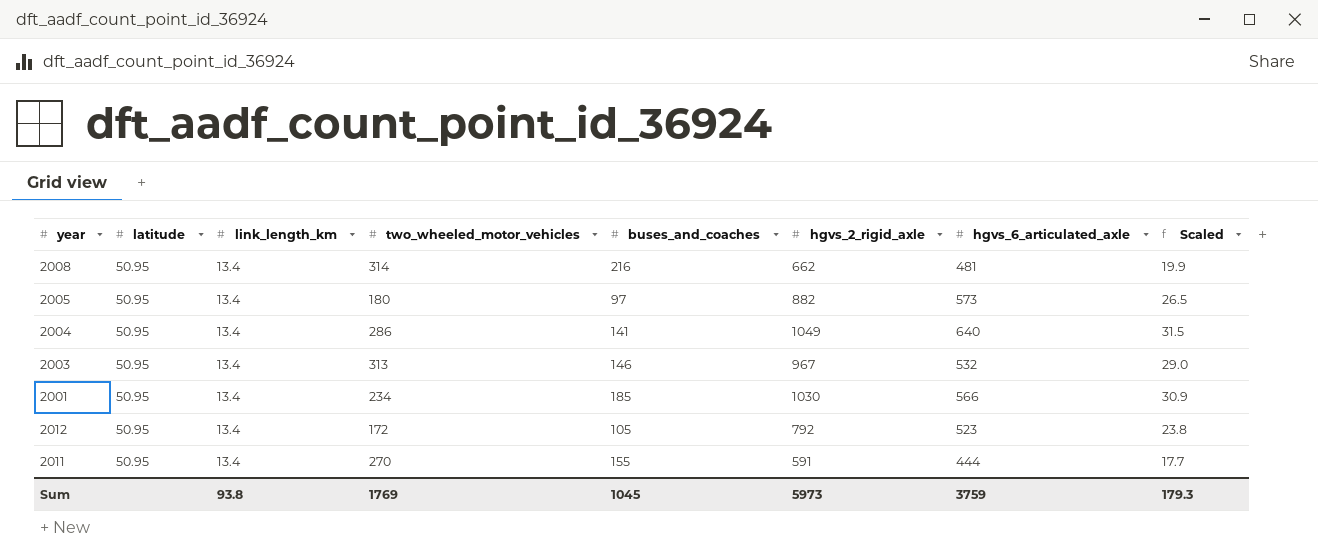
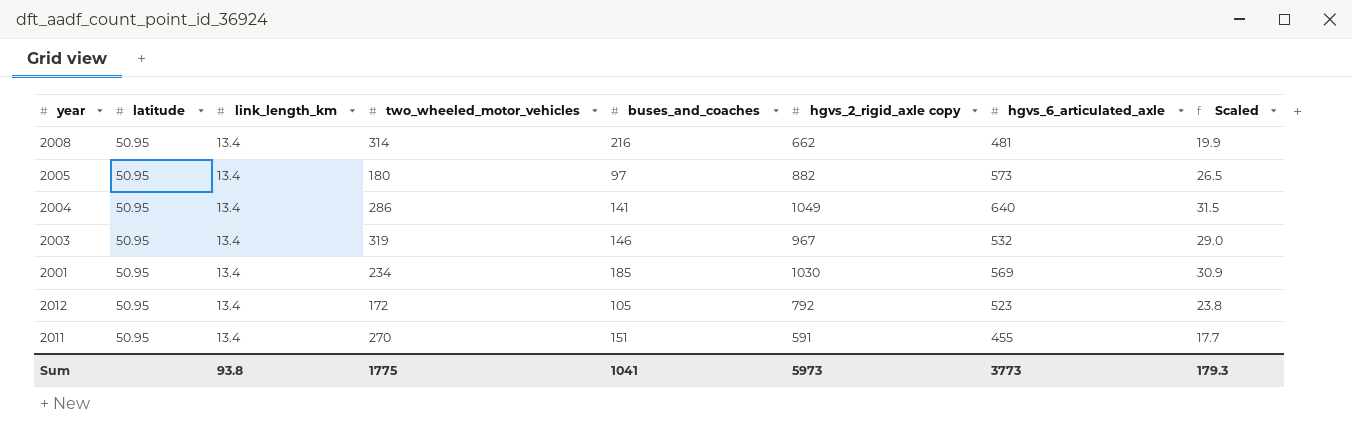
column name: hgvs_2_rigid_axle -> hgvs_2_rigid_axle copy
2003 | two_wheeled_motor_vehicles: 313 -> 319
2001 | hgvs_6_articulated_axle: 566 -> 569
2011 | buses_and_coaches: 155 -> 151
2011 | hgvs_6_articulated_axle: 444 -> 455
Sum | two_wheeled_motor_vehicles: 1769 -> 1775
Sum | buses_and_coaches: 1045 -> 1041
Sum | hgvs_6_articulated_axle: 3759 -> 3773

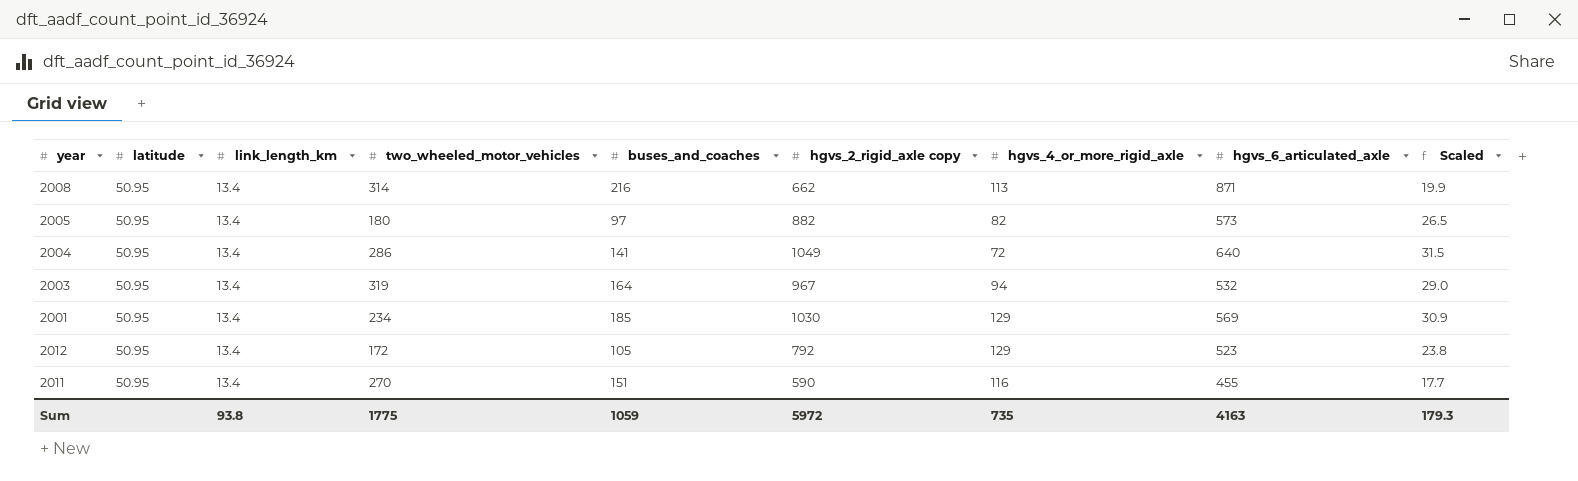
column hgvs_4_or_more_rigid_axle | position: none -> 7
2008 | hgvs_6_articulated_axle: 481 -> 871
2003 | buses_and_coaches: 146 -> 164
2011 | hgvs_2_rigid_axle copy: 591 -> 590
Sum | buses_and_coaches: 1041 -> 1059
Sum | hgvs_2_rigid_axle copy: 5973 -> 5972
Sum | hgvs_6_articulated_axle: 3773 -> 4163

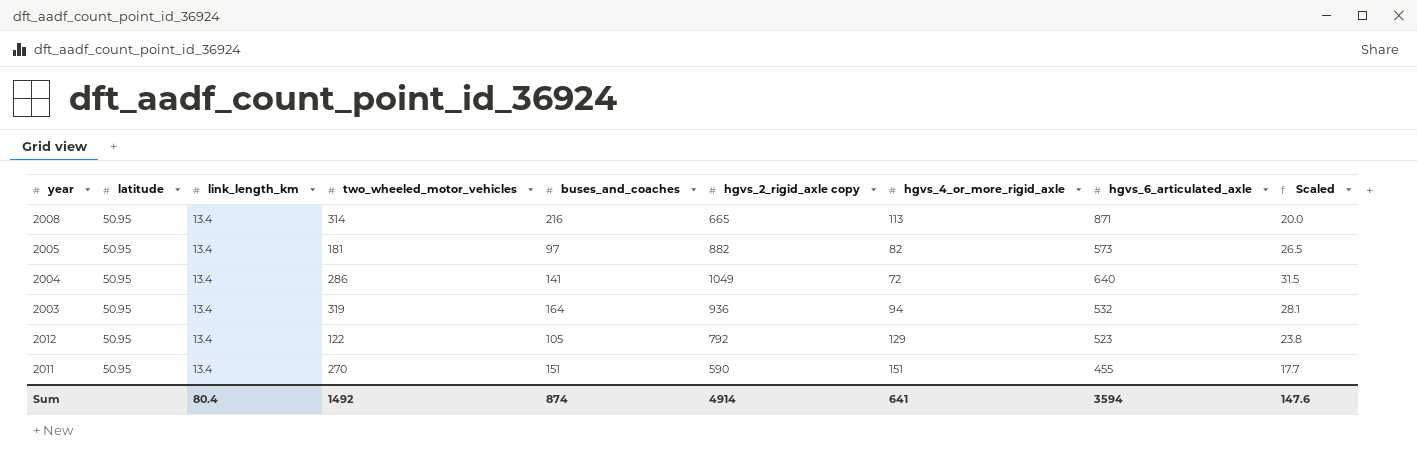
row 2001: 50.95 | 13.4 | 234 | 185 | 1030 | 129 | 569 | 30.9 -> none
2008 | hgvs_2_rigid_axle copy: 662 -> 665
2008 | Scaled: 19.9 -> 20.0
2005 | two_wheeled_motor_vehicles: 180 -> 181
2003 | hgvs_2_rigid_axle copy: 967 -> 936
2003 | Scaled: 29.0 -> 28.1
2012 | two_wheeled_motor_vehicles: 172 -> 122
2011 | hgvs_4_or_more_rigid_axle: 116 -> 151
Sum | link_length_km: 93.8 -> 80.4
Sum | two_wheeled_motor_vehicles: 1775 -> 1492
Sum | buses_and_coaches: 1059 -> 874
Sum | hgvs_2_rigid_axle copy: 5972 -> 4914
Sum | hgvs_4_or_more_rigid_axle: 735 -> 641
Sum | hgvs_6_articulated_axle: 4163 -> 3594
Sum | Scaled: 179.3 -> 147.6

